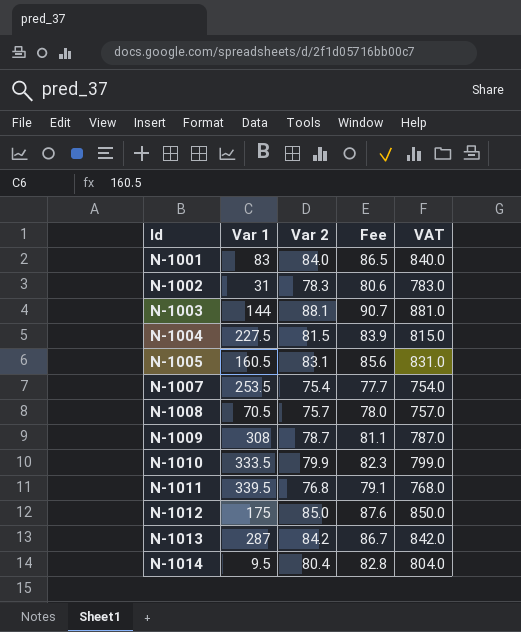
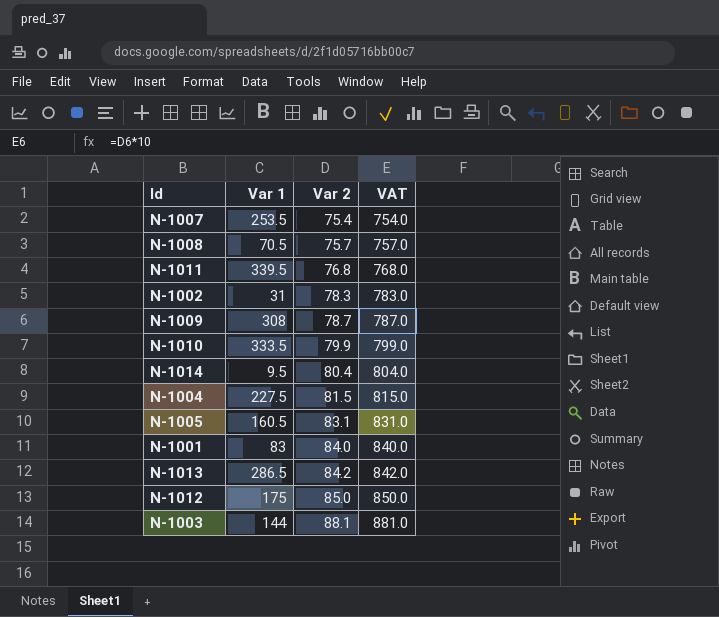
row order: Id ascending -> Var 2 ascending
column Fee | formula: [Var 2] * 1.03 -> none
N-1013 | Var 1: 287 -> 286.5

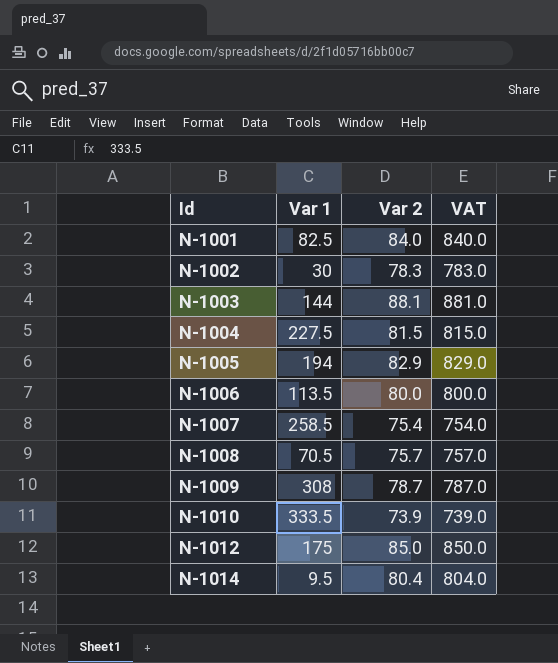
row order: Var 2 ascending -> Id ascending
row N-1011: 339.5 | 76.8 | 768.0 -> none
row N-1013: 286.5 | 84.2 | 842.0 -> none
N-1001 | Var 1: 83 -> 82.5
N-1002 | Var 1: 31 -> 30
N-1005 | Var 1: 160.5 -> 194
N-1005 | Var 2: 83.1 -> 82.9
N-1005 | VAT: 831.0 -> 829.0
row N-1006: none -> 113.5 | 80.0 | 800.0
N-1007 | Var 1: 253.5 -> 258.5
N-1010 | Var 2: 79.9 -> 73.9
N-1010 | VAT: 799.0 -> 739.0

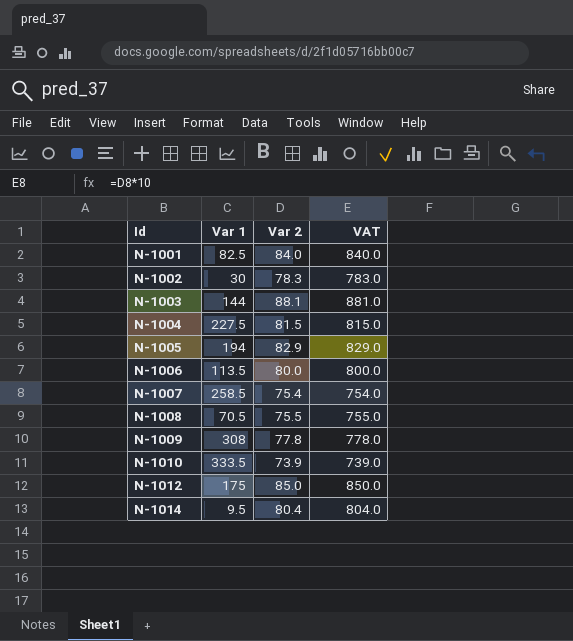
N-1008 | Var 2: 75.7 -> 75.5
N-1008 | VAT: 757.0 -> 755.0
N-1009 | Var 2: 78.7 -> 77.8
N-1009 | VAT: 787.0 -> 778.0

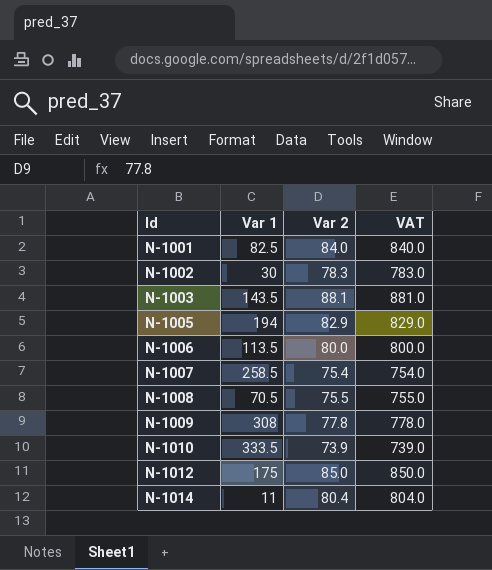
row N-1004: 227.5 | 81.5 | 815.0 -> none
N-1003 | Var 1: 144 -> 143.5
N-1014 | Var 1: 9.5 -> 11

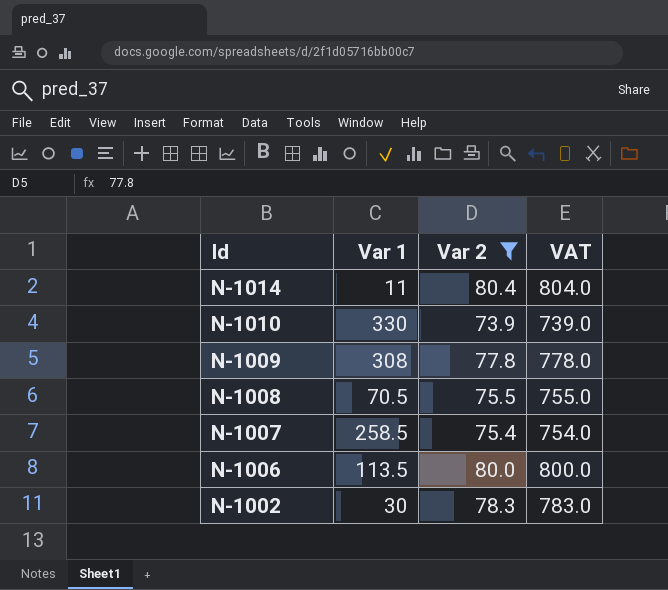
filter: none -> Var 2 <= 80.4
row order: Id ascending -> Id descending
N-1010 | Var 1: 333.5 -> 330

